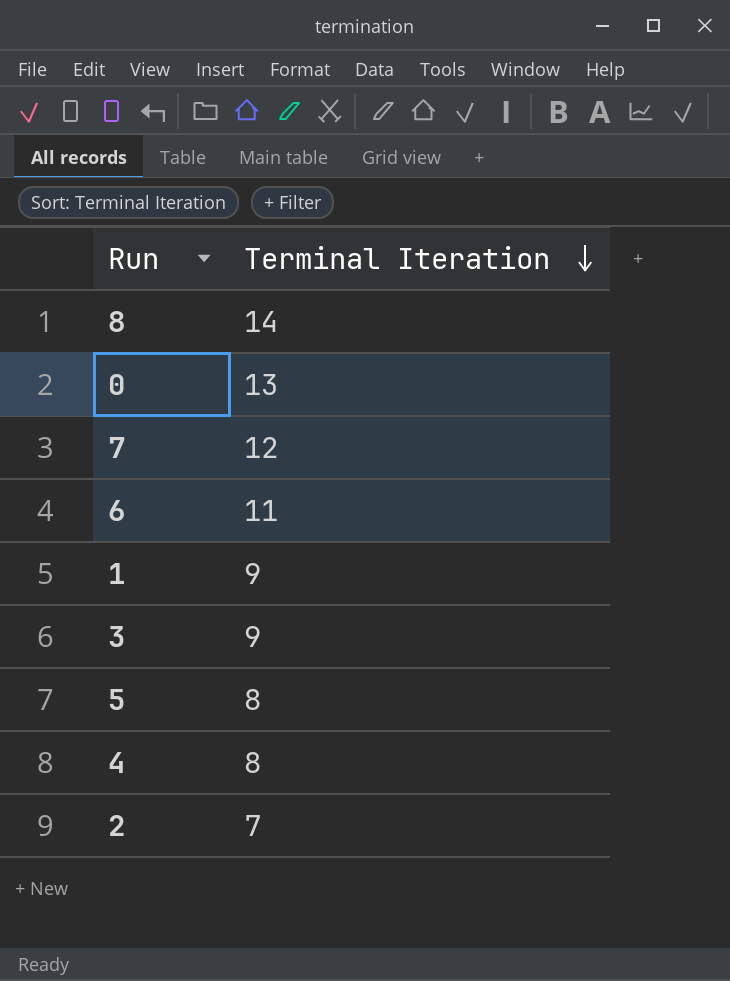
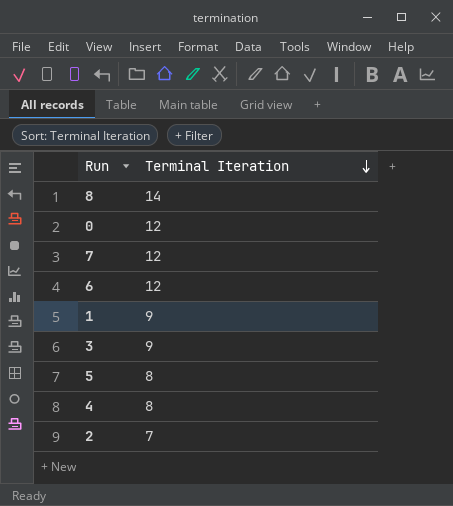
0 | Terminal Iteration: 13 -> 12
6 | Terminal Iteration: 11 -> 12

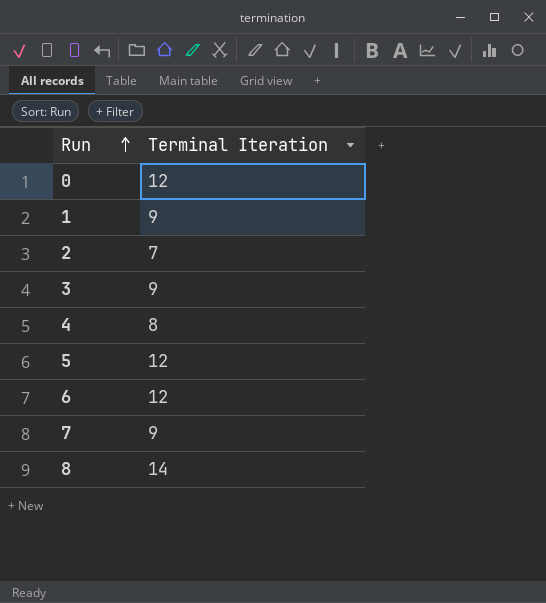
row order: Terminal Iteration descending -> Run ascending
5 | Terminal Iteration: 8 -> 12
7 | Terminal Iteration: 12 -> 9

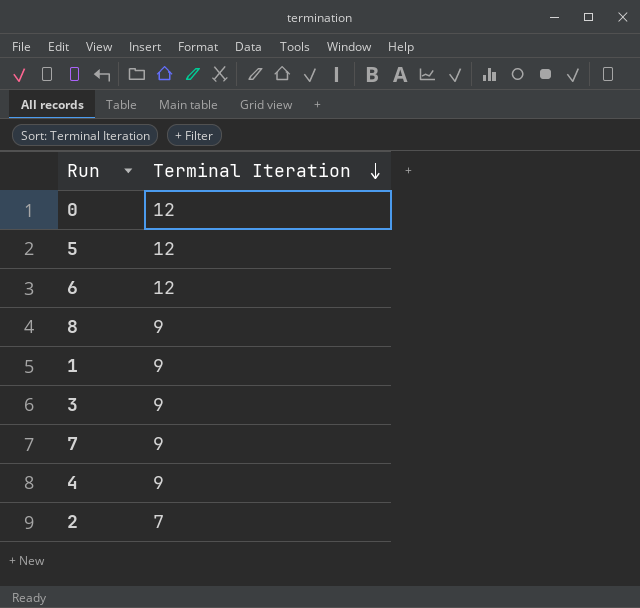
row order: Run ascending -> Terminal Iteration descending
8 | Terminal Iteration: 14 -> 9
4 | Terminal Iteration: 8 -> 9

